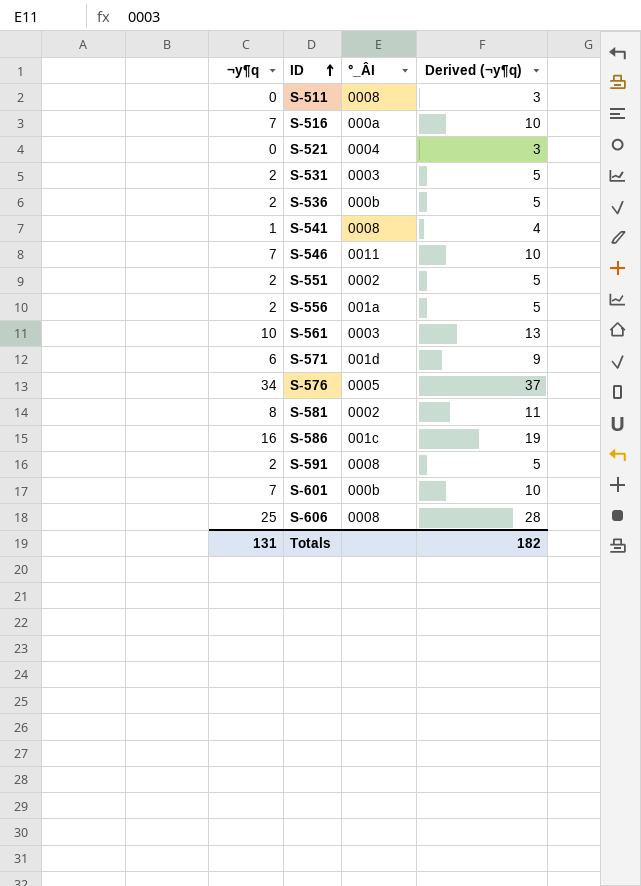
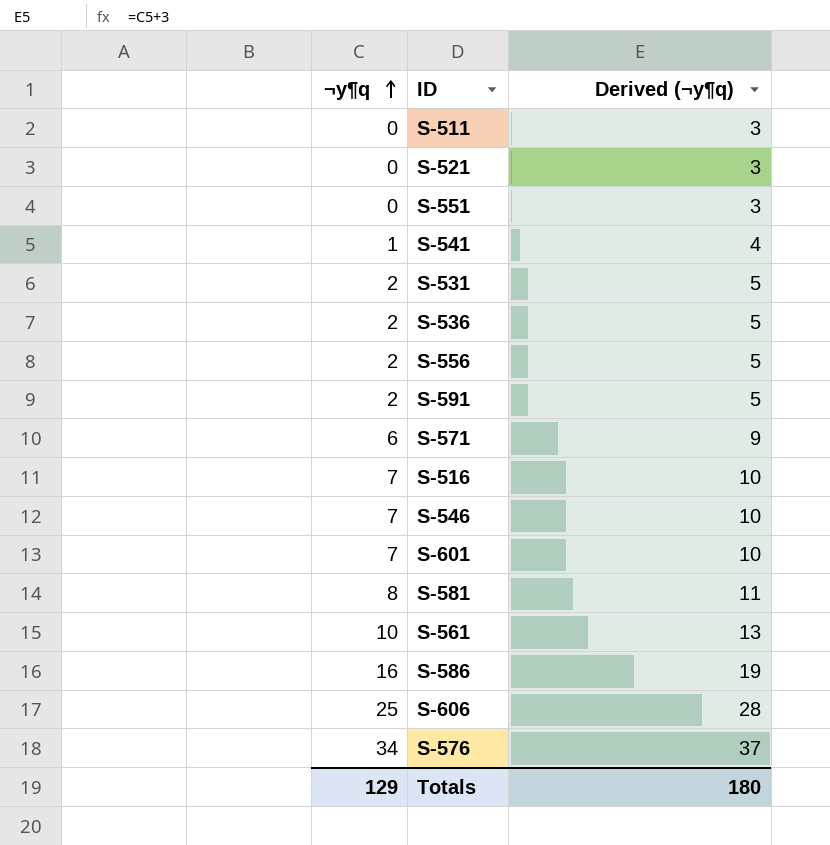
row order: ID ascending -> ¬y¶q ascending
column °_ÂI | position: 3 -> none
S-551 | ¬y¶q: 2 -> 0
S-551 | Derived (¬y¶q): 5 -> 3
Totals | ¬y¶q: 131 -> 129
Totals | Derived (¬y¶q): 182 -> 180

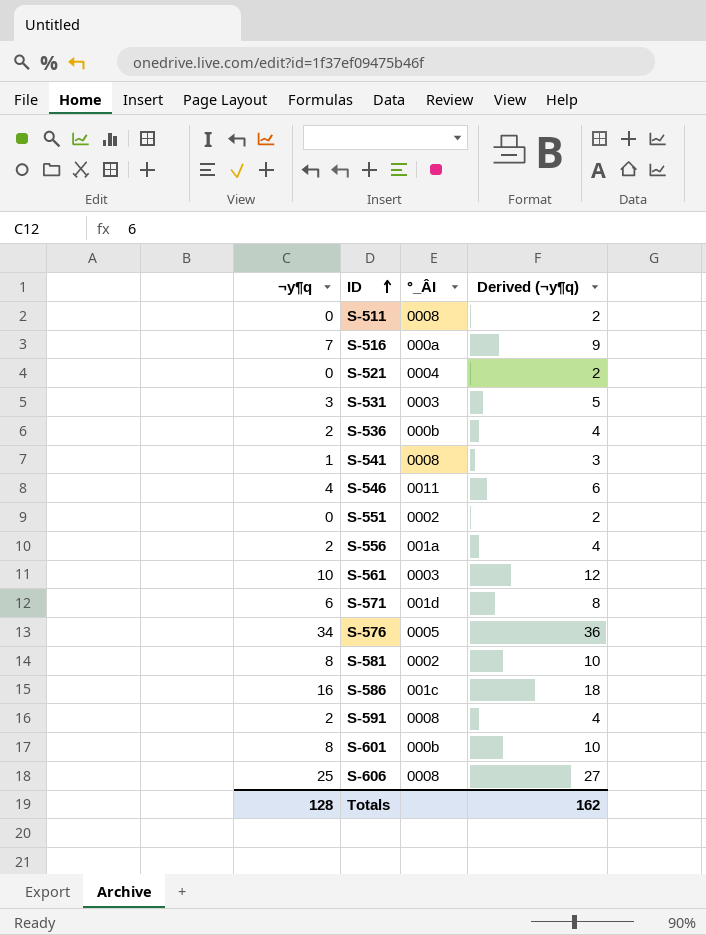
row order: ¬y¶q ascending -> ID ascending
column °_ÂI | position: none -> 3
column Derived (¬y¶q) | formula: [¬y¶q] + 3 -> [¬y¶q] + 2
S-531 | ¬y¶q: 2 -> 3
S-546 | ¬y¶q: 7 -> 4
S-601 | ¬y¶q: 7 -> 8
Totals | ¬y¶q: 129 -> 128
Totals | Derived (¬y¶q): 180 -> 162

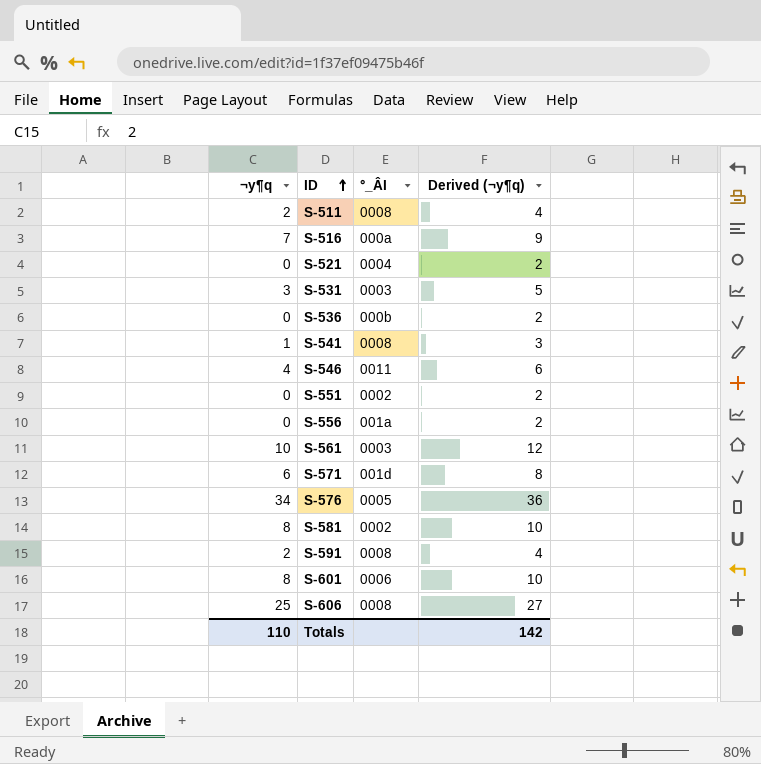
row S-586: 16 | 001c | 18 -> none
S-511 | ¬y¶q: 0 -> 2
S-511 | Derived (¬y¶q): 2 -> 4
S-536 | ¬y¶q: 2 -> 0
S-536 | Derived (¬y¶q): 4 -> 2
S-556 | ¬y¶q: 2 -> 0
S-556 | Derived (¬y¶q): 4 -> 2
S-601 | °_ÂI: 000b -> 0006
Totals | ¬y¶q: 128 -> 110
Totals | Derived (¬y¶q): 162 -> 142

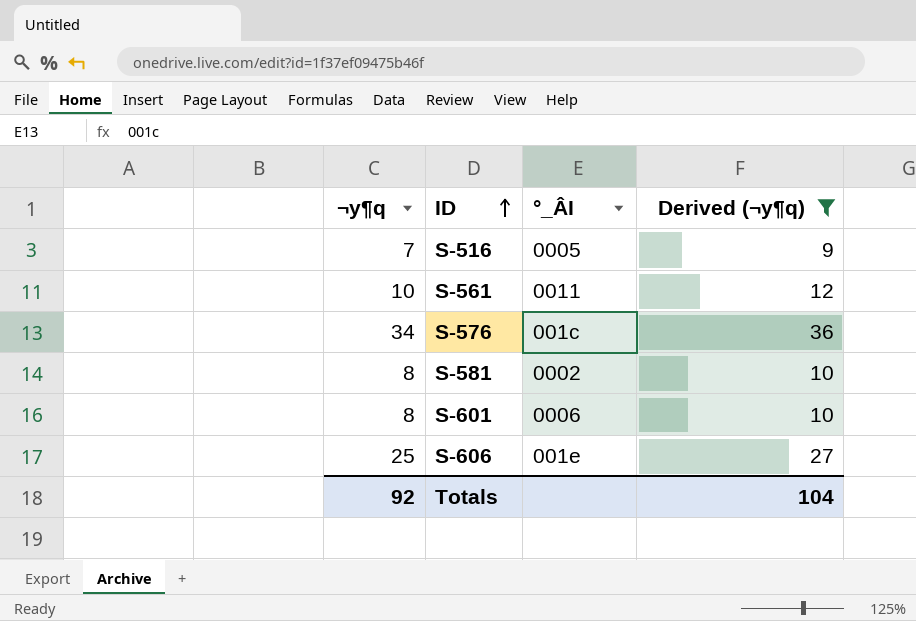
filter: none -> Derived (¬y¶q) >= 9
S-516 | °_ÂI: 000a -> 0005
S-561 | °_ÂI: 0003 -> 0011
S-576 | °_ÂI: 0005 -> 001c
S-606 | °_ÂI: 0008 -> 001e
Totals | ¬y¶q: 110 -> 92
Totals | Derived (¬y¶q): 142 -> 104

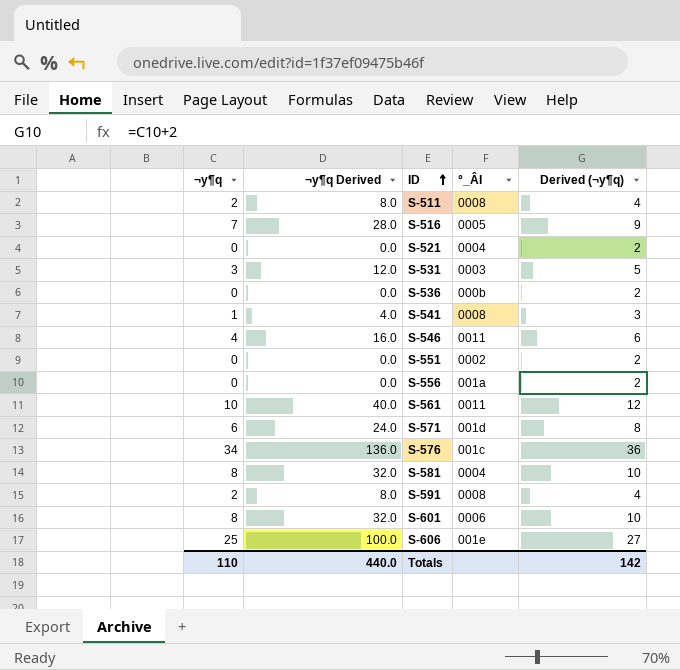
filter: Derived (¬y¶q) >= 9 -> none
column ¬y¶q Derived | formula: none -> [¬y¶q] * 4
S-581 | °_ÂI: 0002 -> 0004
Totals | ¬y¶q: 92 -> 110
Totals | Derived (¬y¶q): 104 -> 142

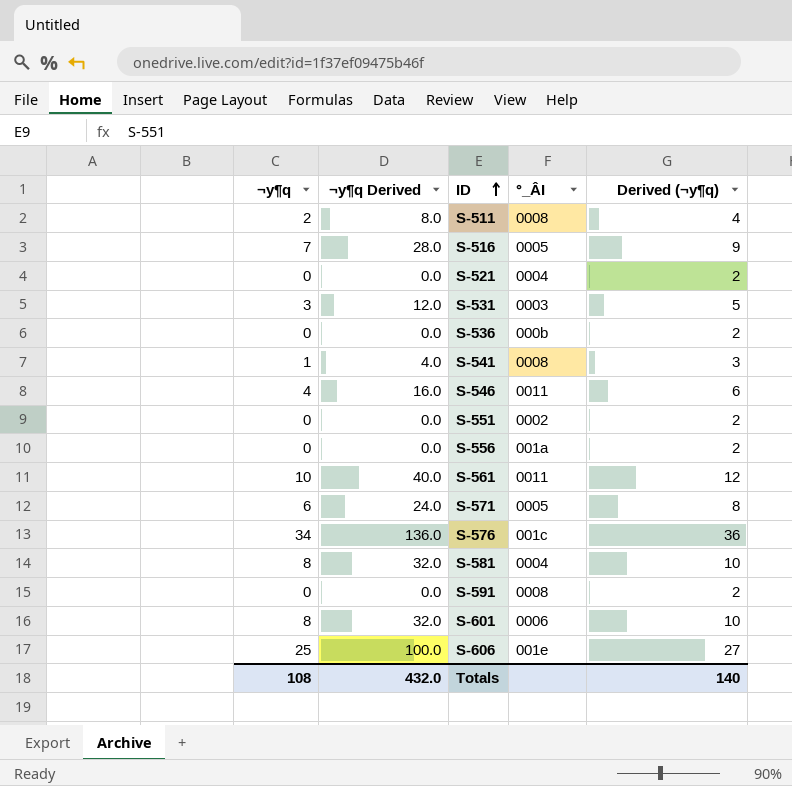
S-571 | °_ÂI: 001d -> 0005
S-591 | ¬y¶q: 2 -> 0
S-591 | ¬y¶q Derived: 8.0 -> 0.0
S-591 | Derived (¬y¶q): 4 -> 2
Totals | ¬y¶q: 110 -> 108
Totals | ¬y¶q Derived: 440.0 -> 432.0
Totals | Derived (¬y¶q): 142 -> 140

